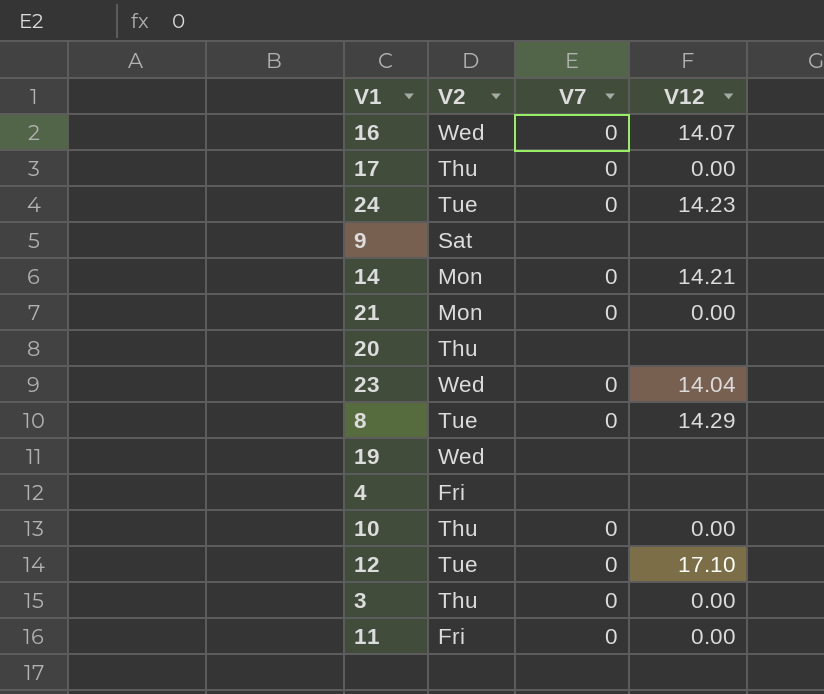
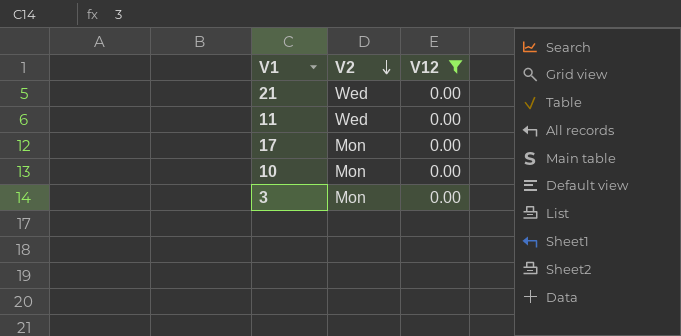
filter: none -> V12 = 0.00
row order: none -> V2 descending
column V7 | position: 3 -> none
21 | V2: Mon -> Wed
11 | V2: Fri -> Wed
17 | V2: Thu -> Mon
10 | V2: Thu -> Mon
3 | V2: Thu -> Mon

